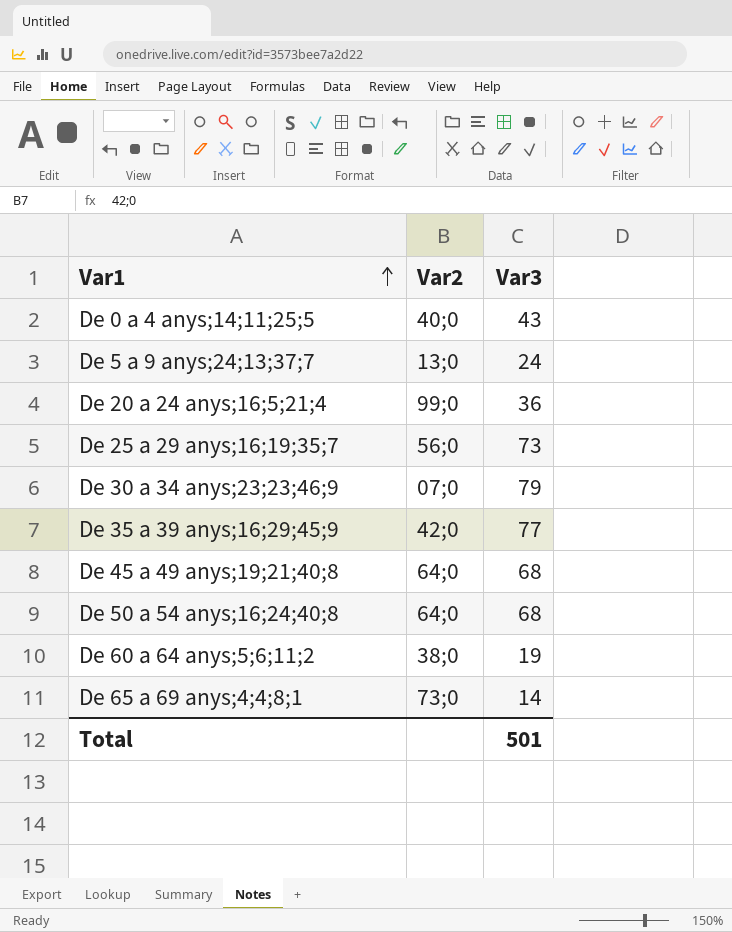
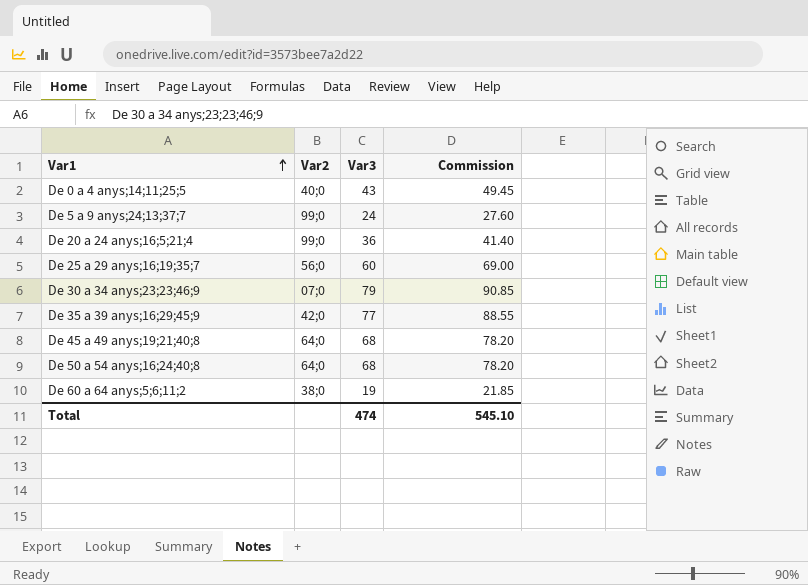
column Commission | formula: none -> [Var3] * 1.15
row De 65 a 69 anys;4;4;8;1: 73;0 | 14 -> none
De 5 a 9 anys;24;13;37;7 | Var2: 13;0 -> 99;0
De 25 a 29 anys;16;19;35;7 | Var3: 73 -> 60
Total | Var3: 501 -> 474

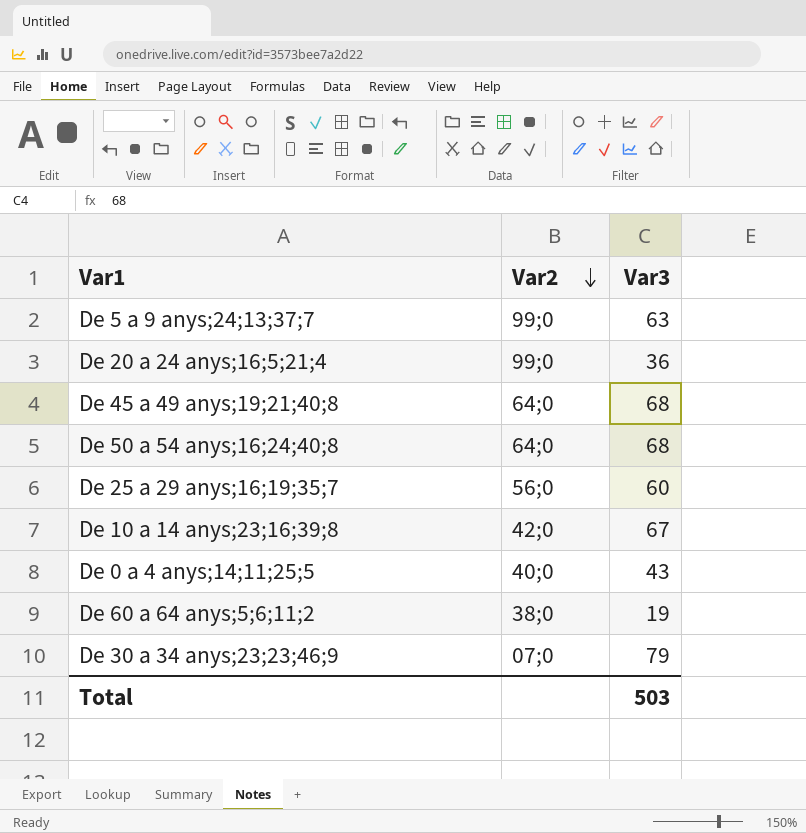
row order: Var1 ascending -> Var2 descending
column Commission | formula: [Var3] * 1.15 -> none
row De 35 a 39 anys;16;29;45;9: 42;0 | 77 | 88.55 -> none
De 5 a 9 anys;24;13;37;7 | Var3: 24 -> 63
row De 10 a 14 anys;23;16;39;8: none -> 42;0 | 67
Total | Var3: 474 -> 503

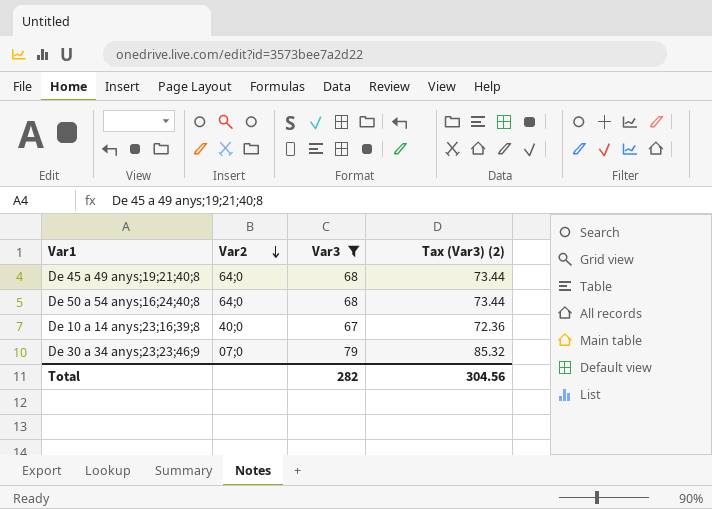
filter: none -> Var3 >= 67
column Tax (Var3) (2) | formula: none -> [Var3] * 1.08
De 10 a 14 anys;23;16;39;8 | Var2: 42;0 -> 40;0
Total | Var3: 503 -> 282

